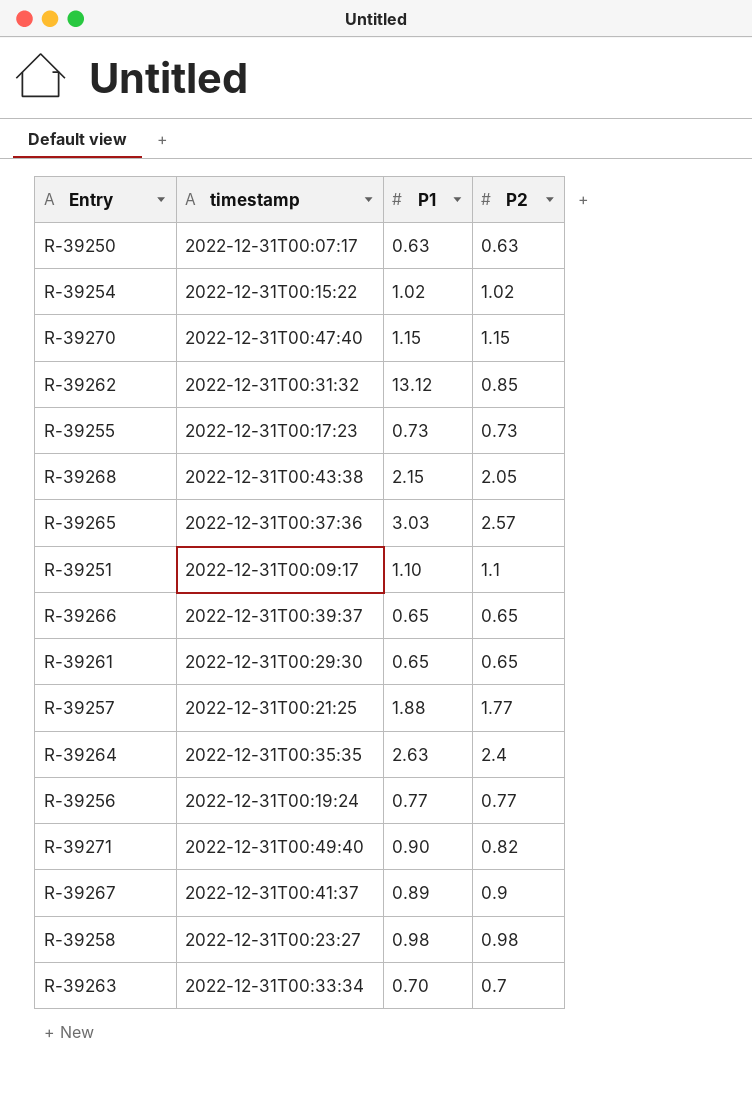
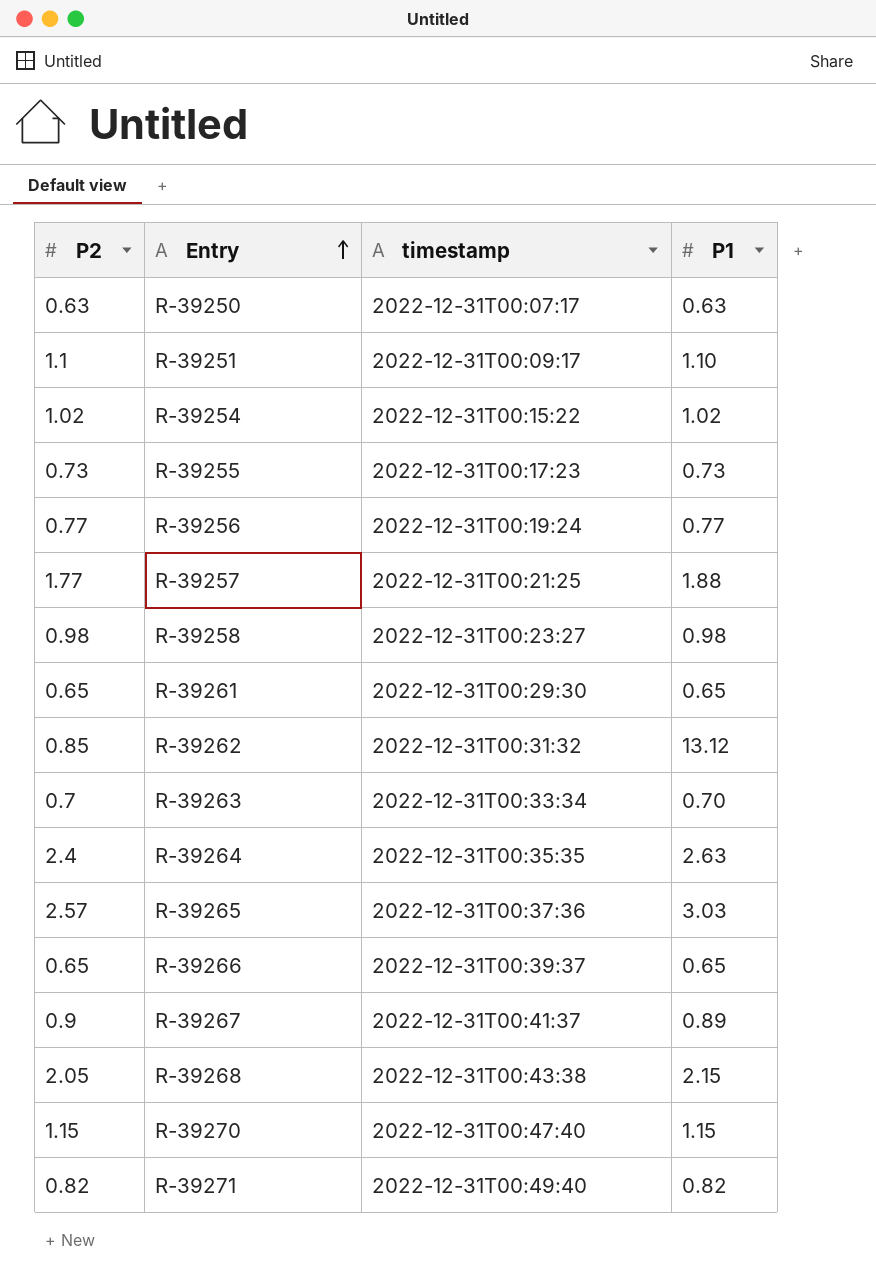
row order: none -> Entry ascending
column P2 | position: 4 -> 1
R-39271 | P1: 0.90 -> 0.82

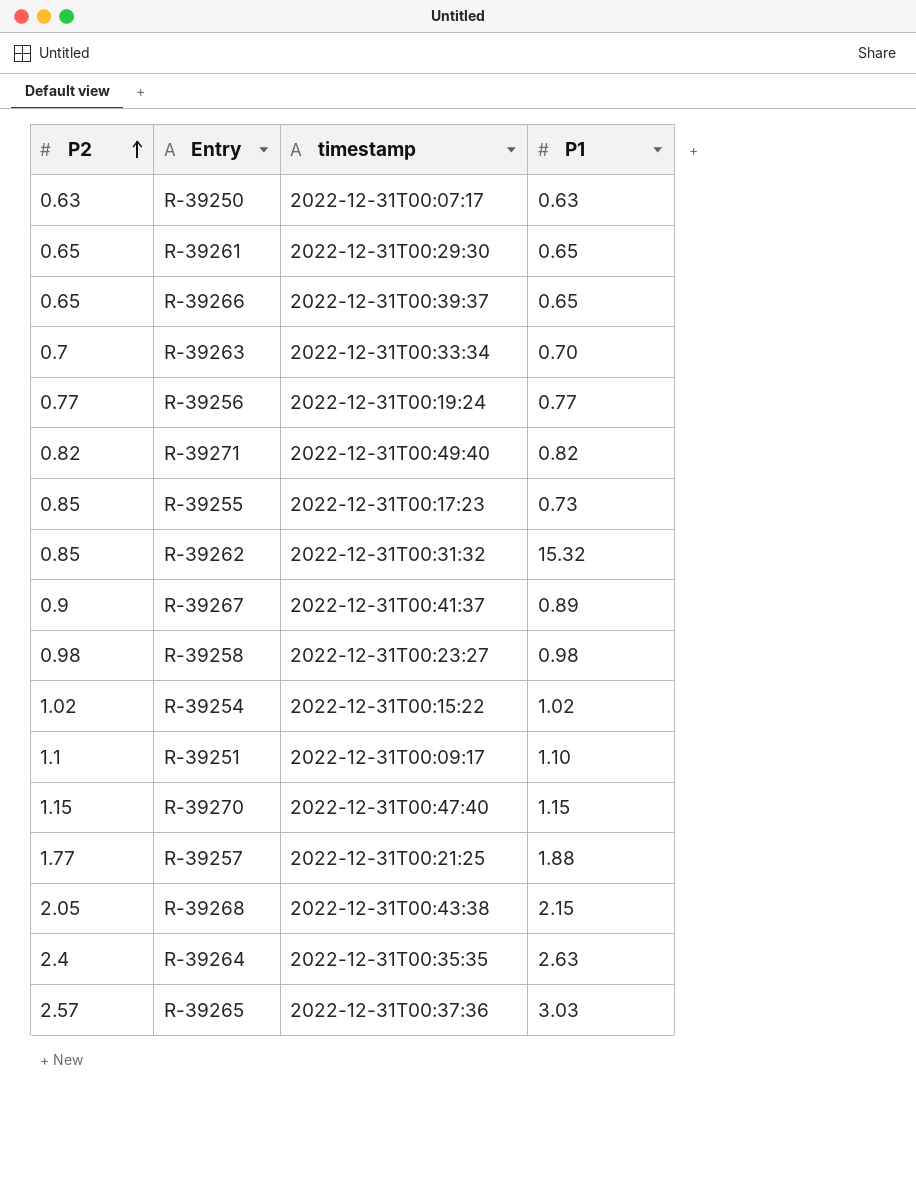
row order: Entry ascending -> P2 ascending
R-39255 | P2: 0.73 -> 0.85
R-39262 | P1: 13.12 -> 15.32

